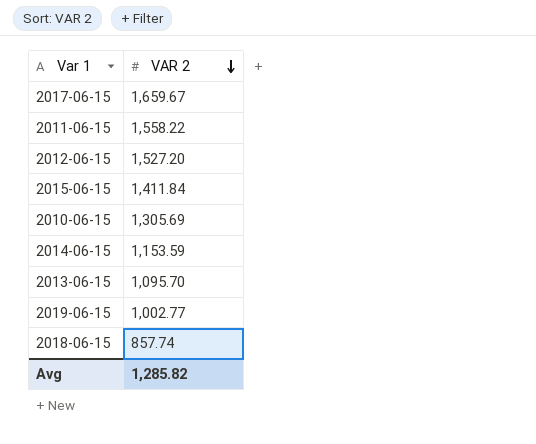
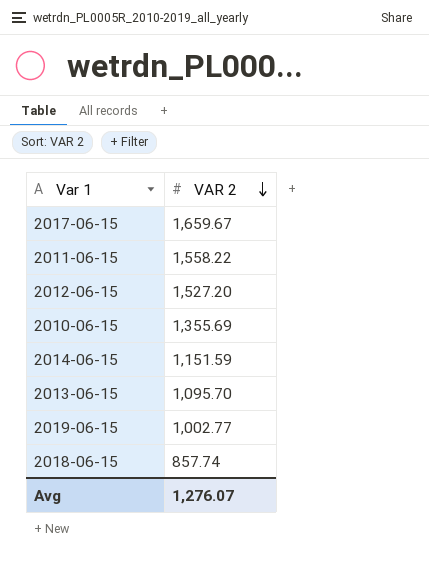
row 2015-06-15: 1,411.84 -> none
2010-06-15 | VAR 2: 1,305.69 -> 1,355.69
2014-06-15 | VAR 2: 1,153.59 -> 1,151.59
Avg | VAR 2: 1,285.82 -> 1,276.07

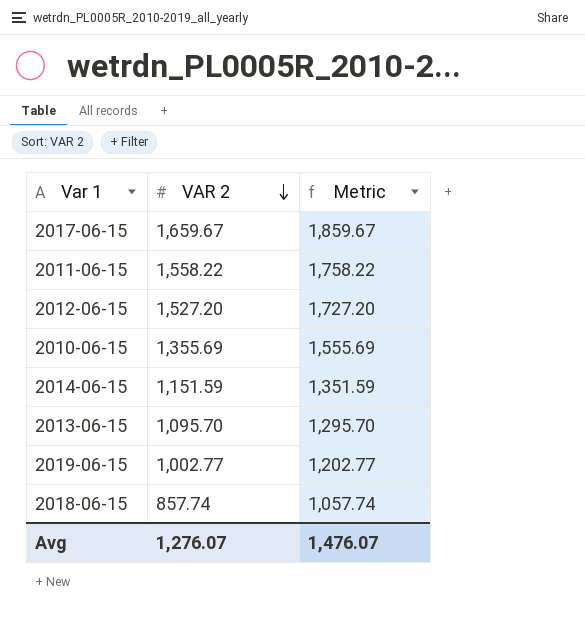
column Metric | formula: none -> [VAR 2] + 200

